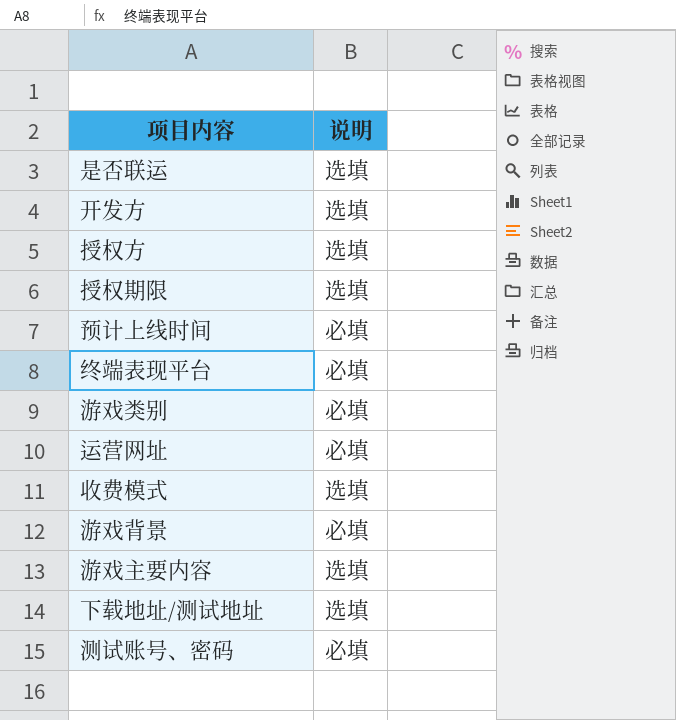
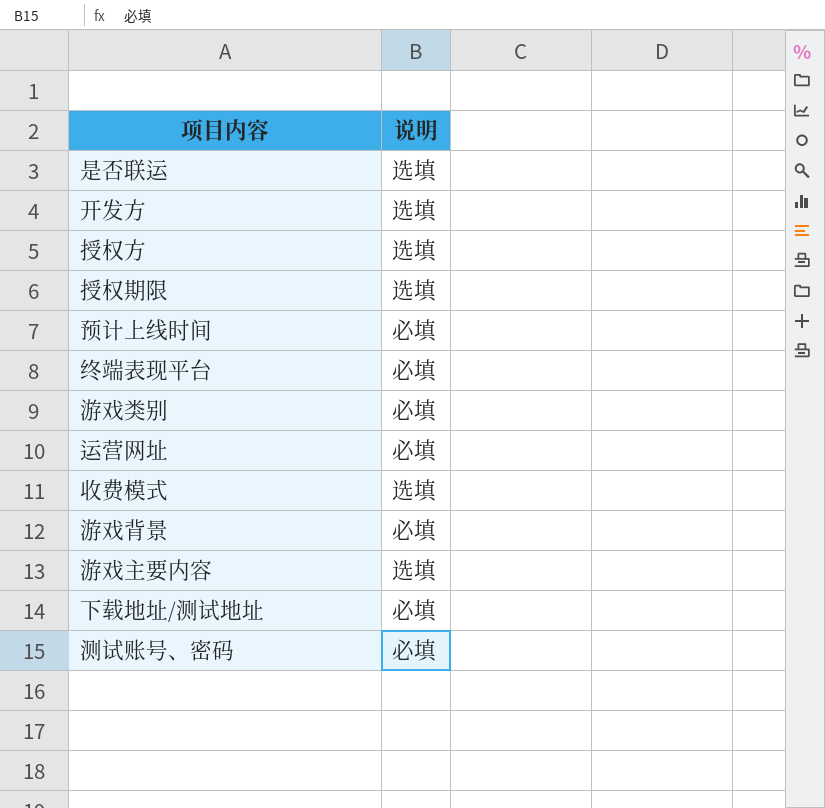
下载地址/测试地址 | 说明: 选填 -> 必填

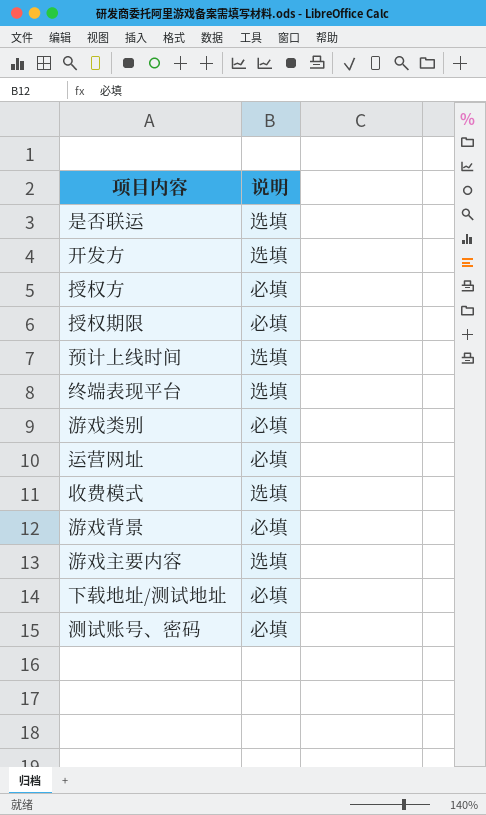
授权方 | 说明: 选填 -> 必填
授权期限 | 说明: 选填 -> 必填
预计上线时间 | 说明: 必填 -> 选填
终端表现平台 | 说明: 必填 -> 选填

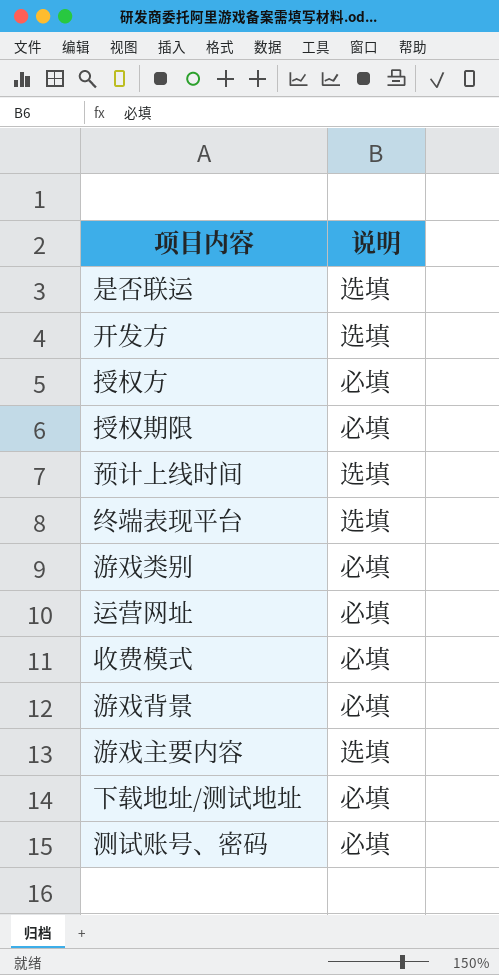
收费模式 | 说明: 选填 -> 必填

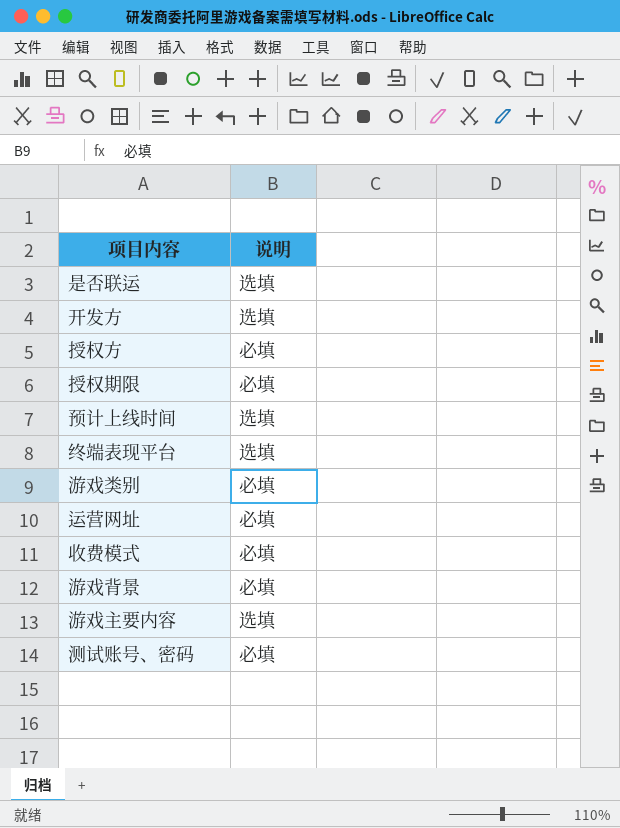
row 下载地址/测试地址: 必填 -> none

